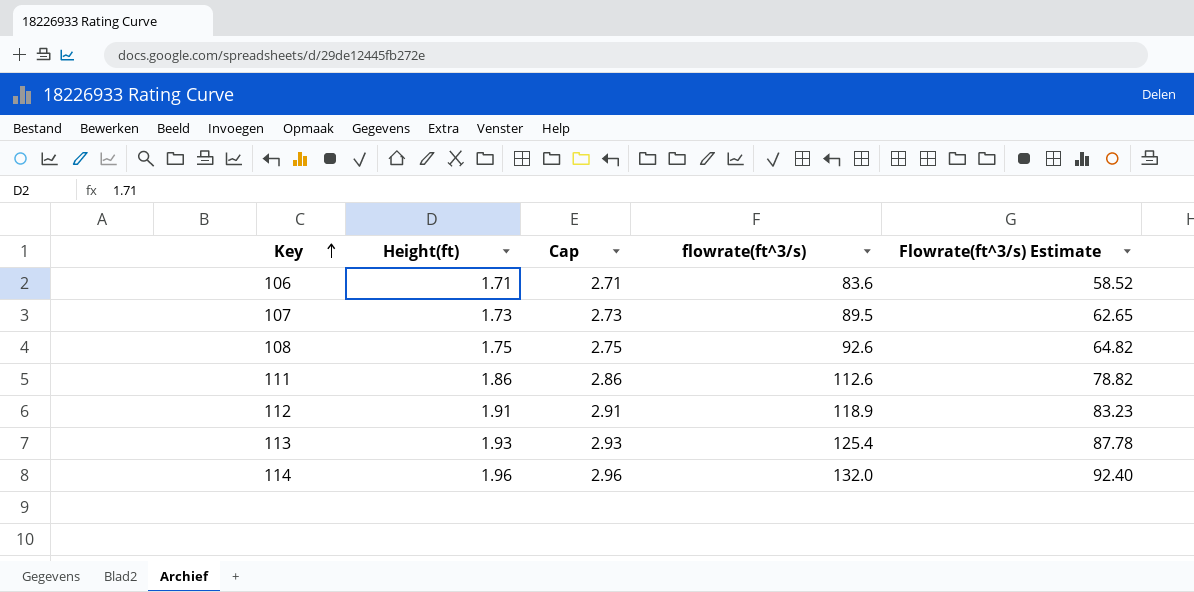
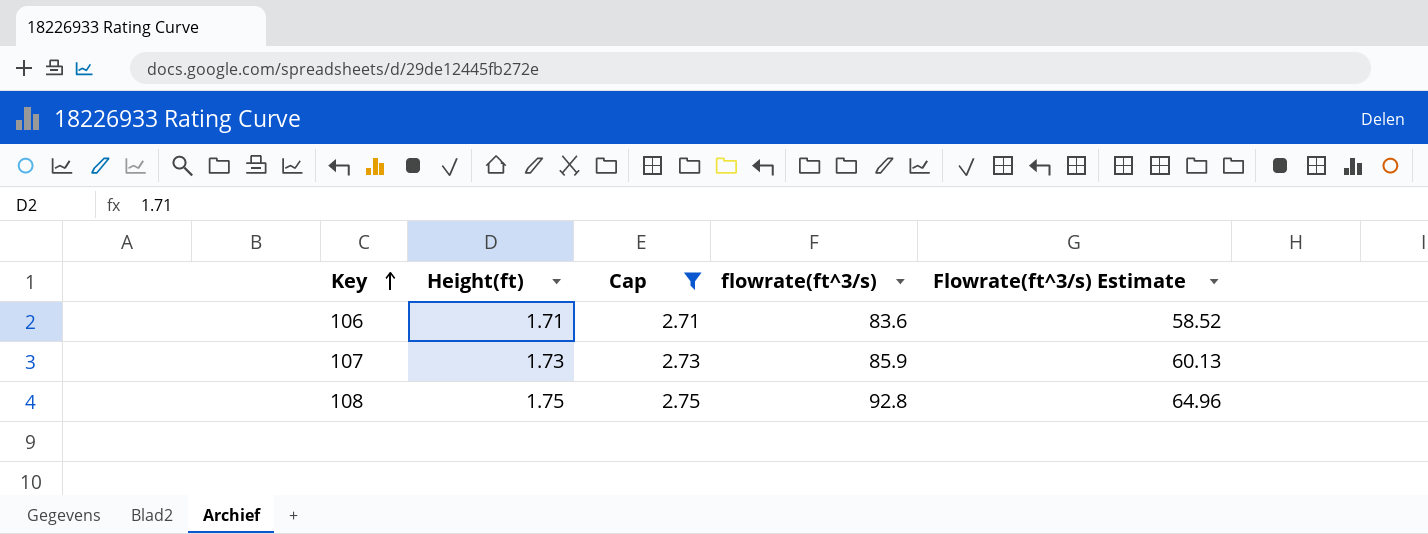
filter: none -> Cap <= 2.75
107 | flowrate(ft^3/s): 89.5 -> 85.9
107 | Flowrate(ft^3/s) Estimate: 62.65 -> 60.13
108 | flowrate(ft^3/s): 92.6 -> 92.8
108 | Flowrate(ft^3/s) Estimate: 64.82 -> 64.96

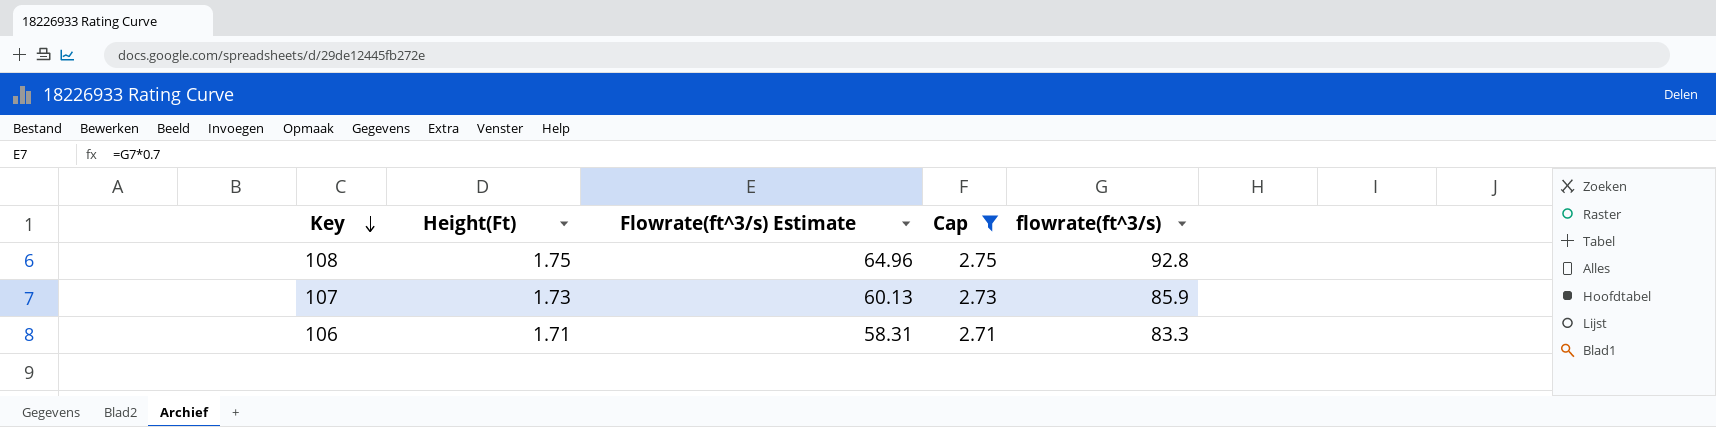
row order: Key ascending -> Key descending
column name: Height(ft) -> Height(Ft)
column Flowrate(ft^3/s) Estimate | position: 5 -> 3
106 | Flowrate(ft^3/s) Estimate: 58.52 -> 58.31
106 | flowrate(ft^3/s): 83.6 -> 83.3

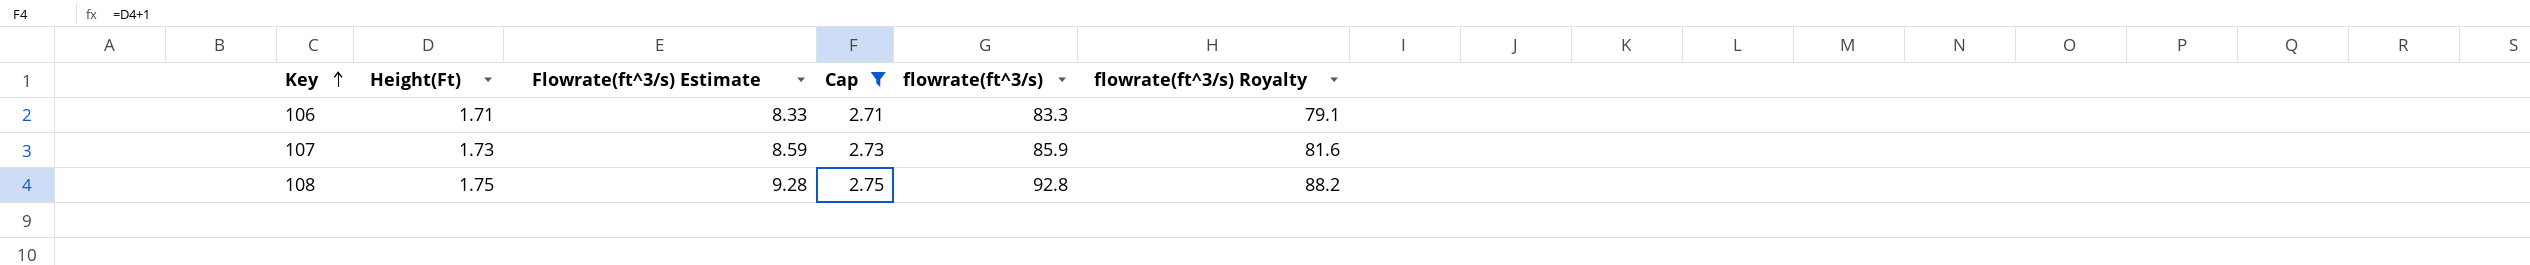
row order: Key descending -> Key ascending
column Flowrate(ft^3/s) Estimate | formula: [flowrate(ft^3/s)] * 0.7 -> [flowrate(ft^3/s)] * 0.1
column flowrate(ft^3/s) Royalty | formula: none -> [flowrate(ft^3/s)] * 0.95

